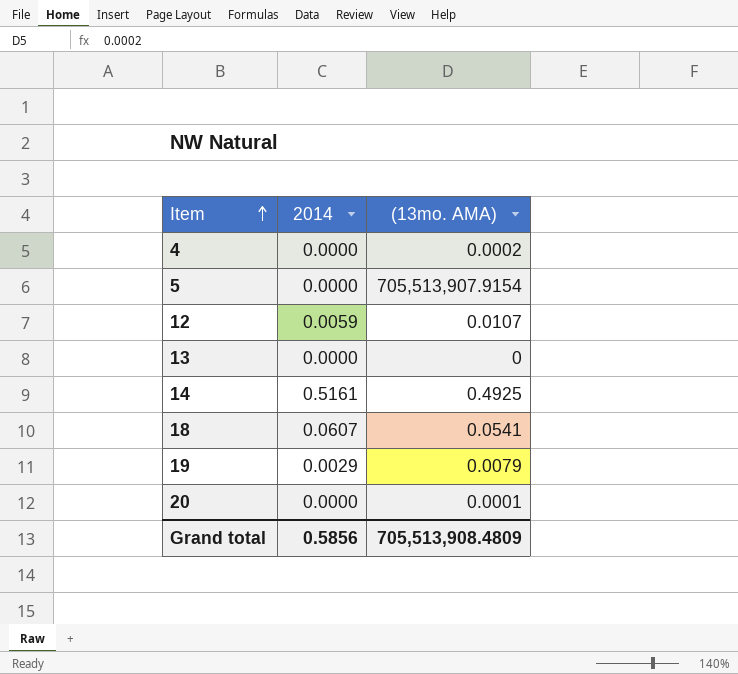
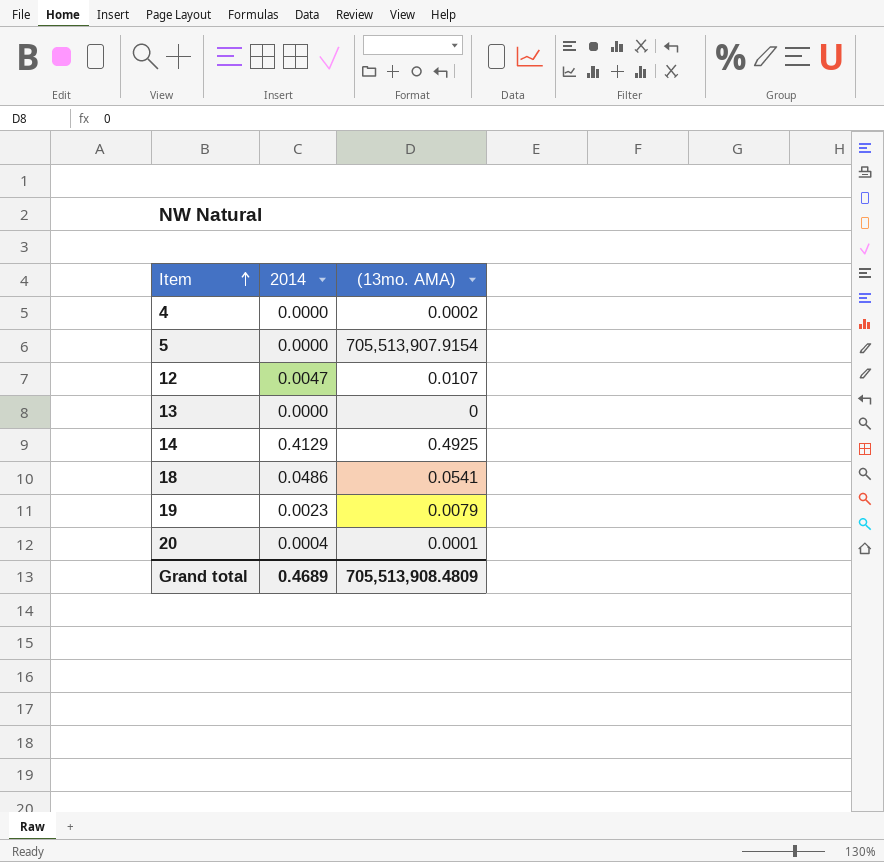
12 | 2014: 0.0059 -> 0.0047
14 | 2014: 0.5161 -> 0.4129
18 | 2014: 0.0607 -> 0.0486
19 | 2014: 0.0029 -> 0.0023
20 | 2014: 0.0000 -> 0.0004
Grand total | 2014: 0.5856 -> 0.4689

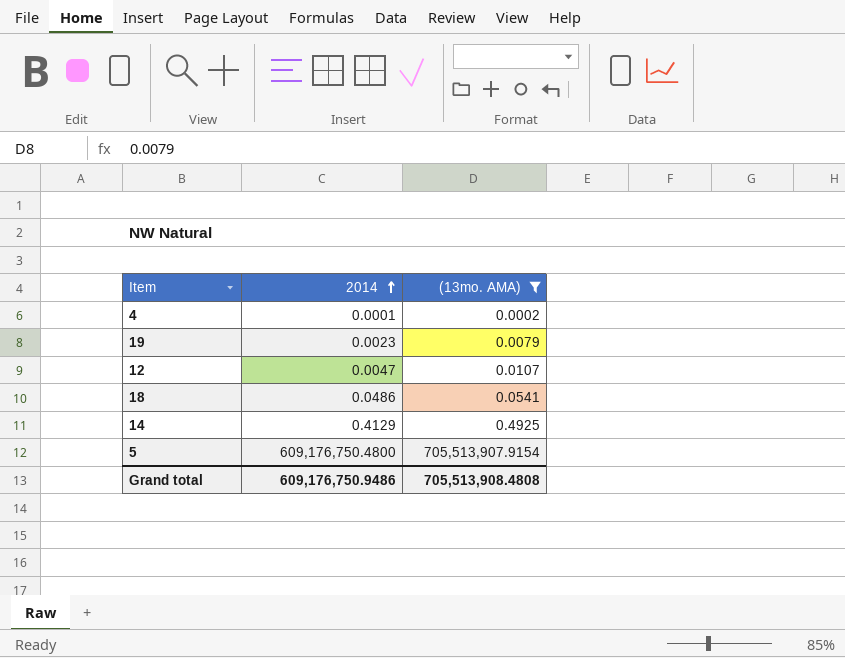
filter: none -> (13mo. AMA) >= 0.0002
row order: Item ascending -> 2014 ascending
4 | 2014: 0.0000 -> 0.0001
5 | 2014: 0.0000 -> 609,176,750.4800
Grand total | 2014: 0.4689 -> 609,176,750.9486
Grand total | (13mo. AMA): 705,513,908.4809 -> 705,513,908.4808

